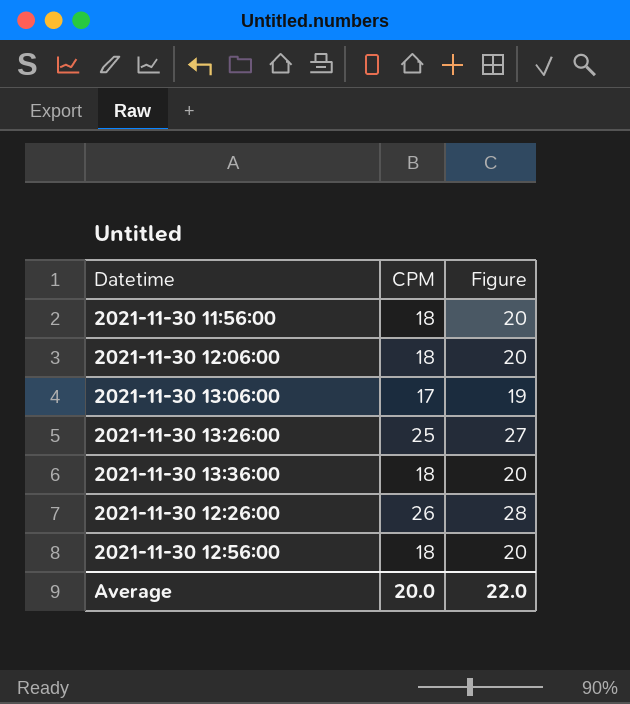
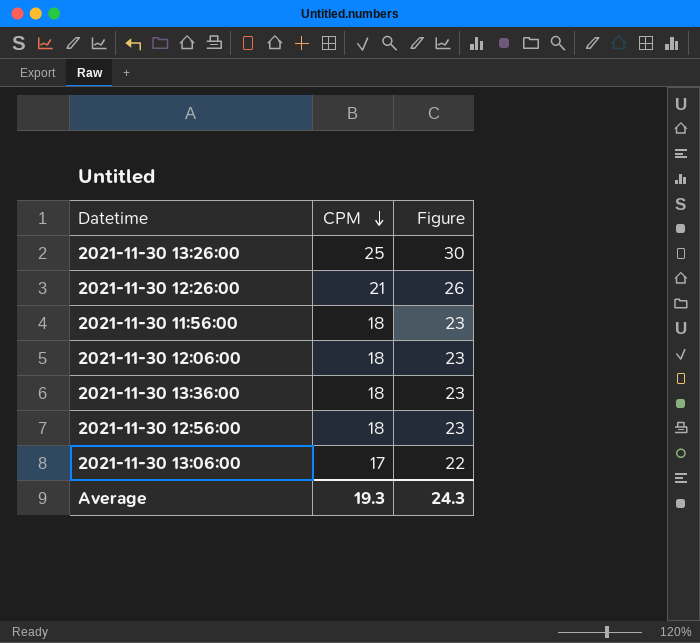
row order: none -> CPM descending
column Figure | formula: [CPM] + 2 -> [CPM] + 5
2021-11-30 12:26:00 | CPM: 26 -> 21
Average | CPM: 20.0 -> 19.3
Average | Figure: 22.0 -> 24.3

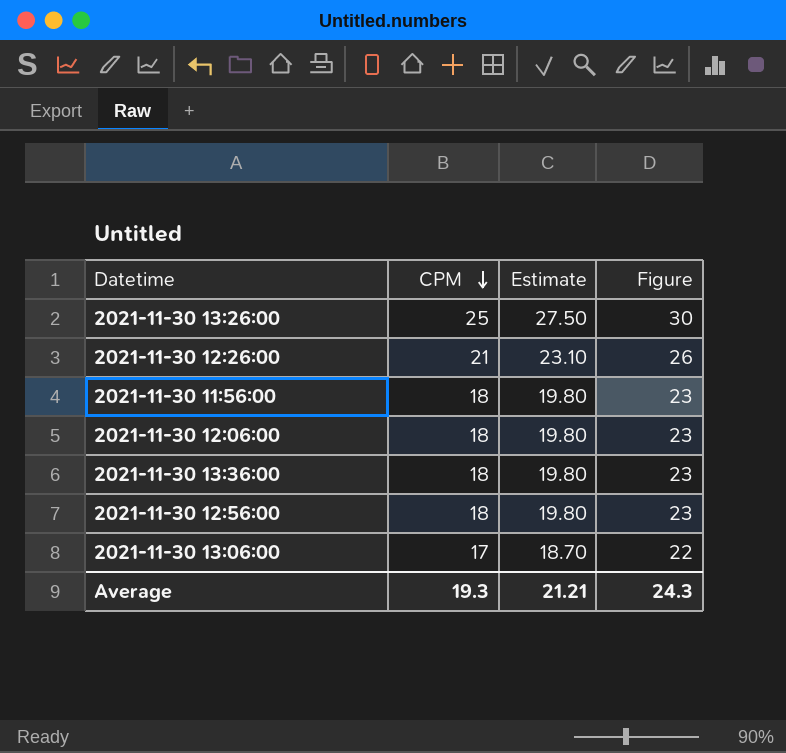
column Estimate | formula: none -> [CPM] * 1.1

